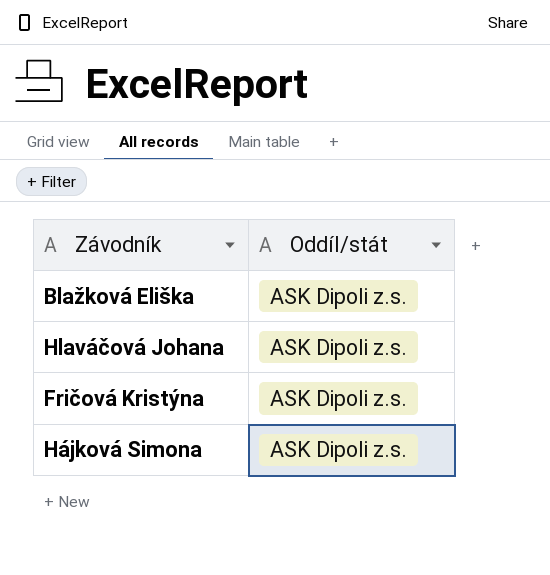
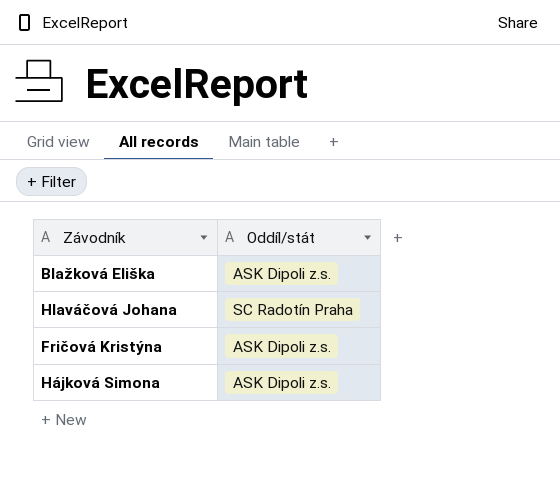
Hlaváčová Johana | Oddíl/stát: ASK Dipoli z.s. -> SC Radotín Praha

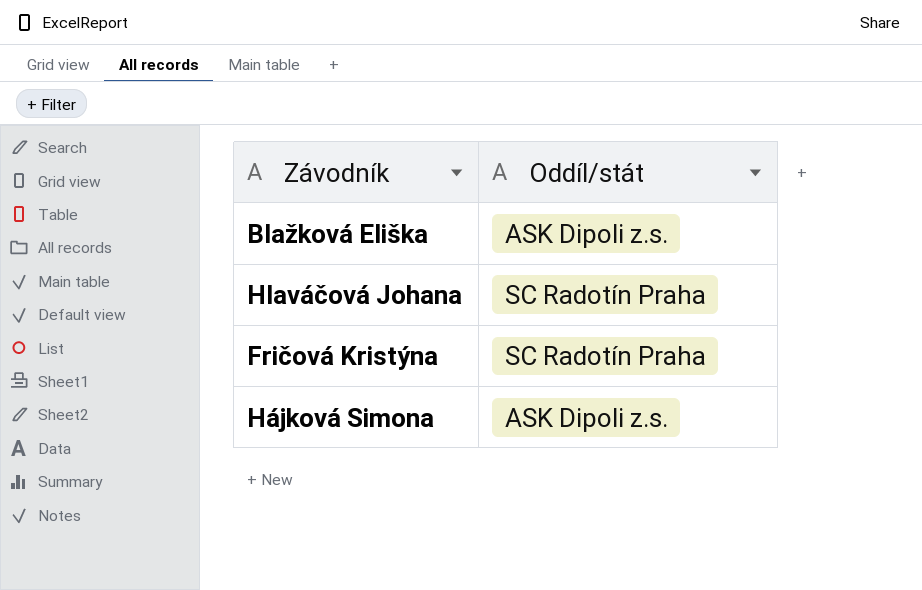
Fričová Kristýna | Oddíl/stát: ASK Dipoli z.s. -> SC Radotín Praha

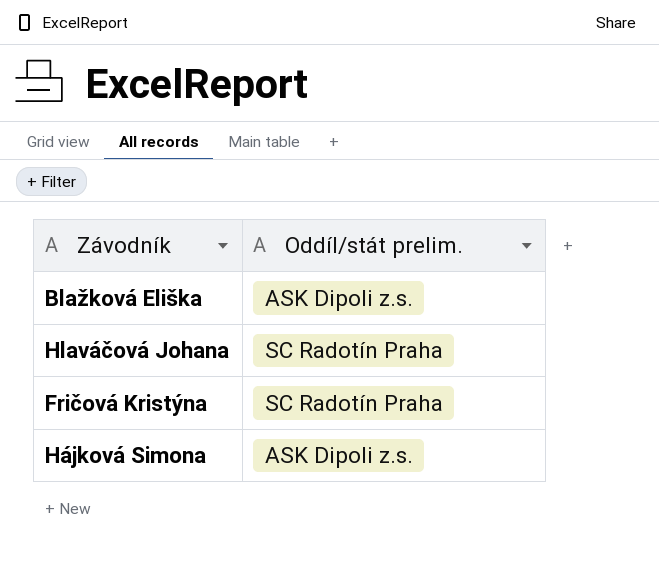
column name: Oddíl/stát -> Oddíl/stát prelim.

